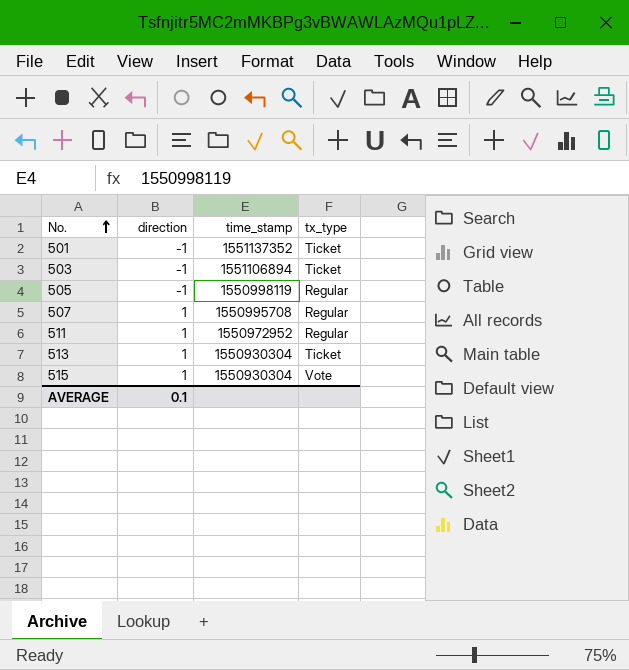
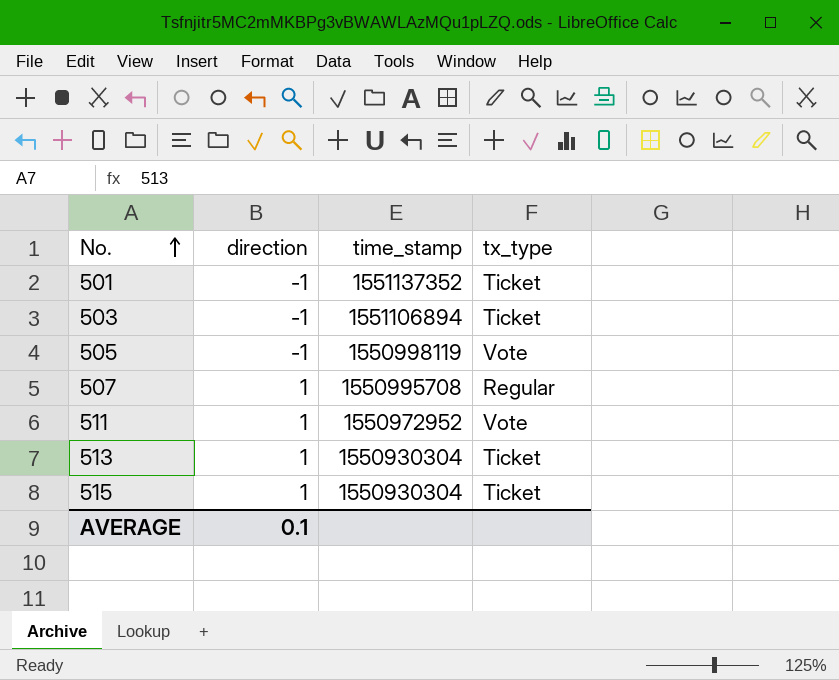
505 | tx_type: Regular -> Vote
511 | tx_type: Regular -> Vote
515 | tx_type: Vote -> Ticket

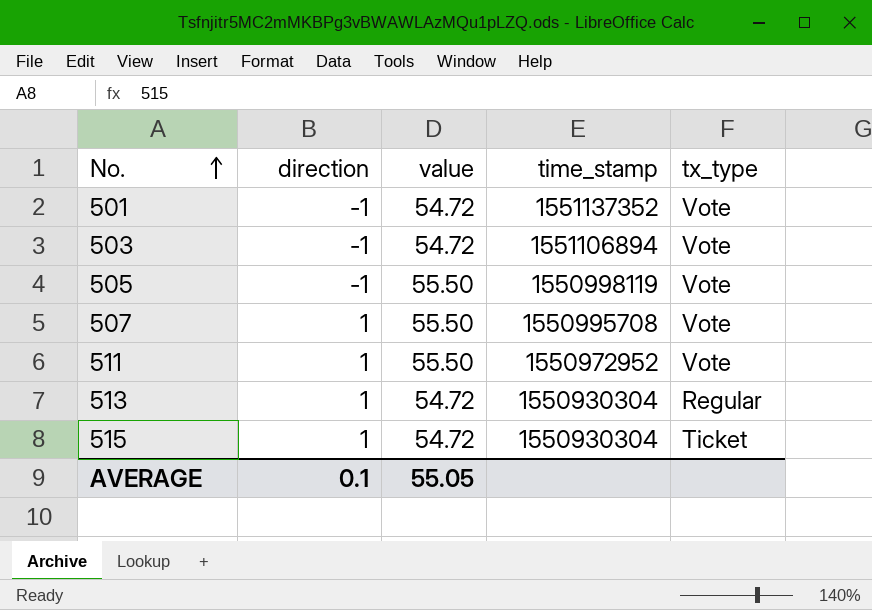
column value | position: none -> 3
501 | tx_type: Ticket -> Vote
503 | tx_type: Ticket -> Vote
507 | tx_type: Regular -> Vote
513 | tx_type: Ticket -> Regular

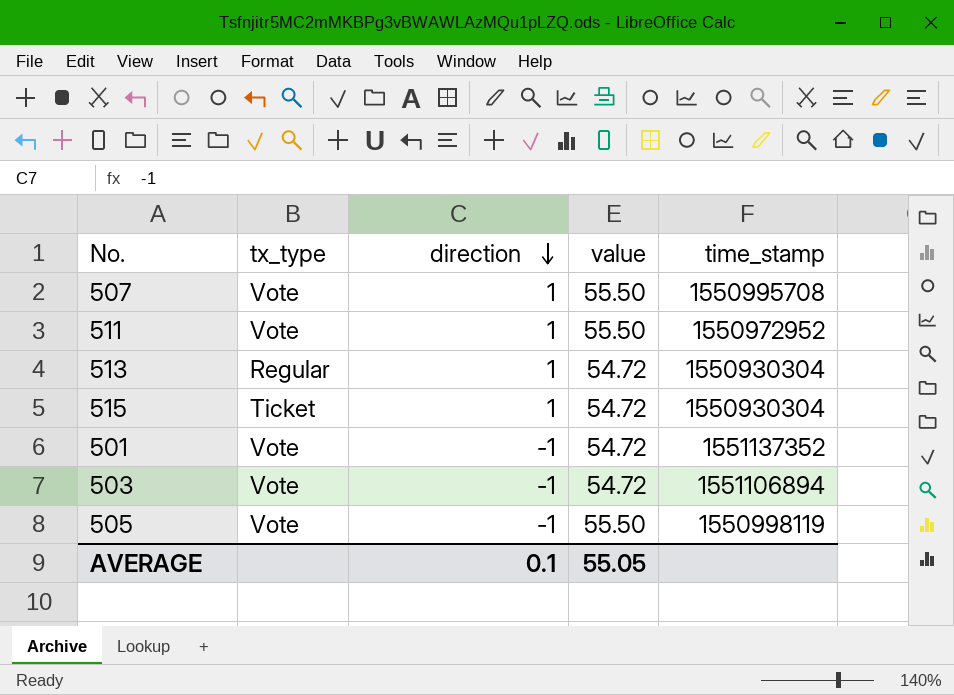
row order: No. ascending -> direction descending
column tx_type | position: 5 -> 2

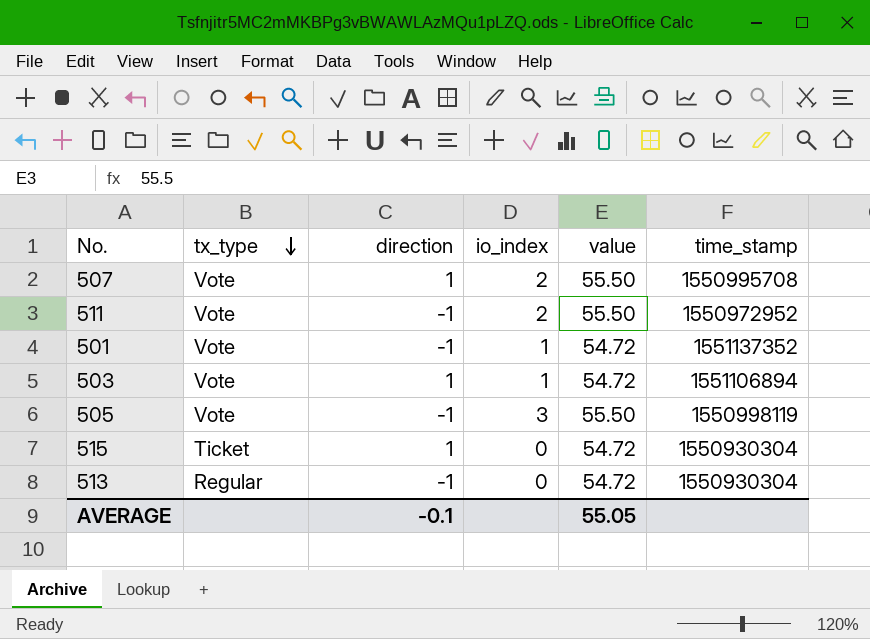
row order: direction descending -> tx_type descending
column io_index | position: none -> 4
511 | direction: 1 -> -1
503 | direction: -1 -> 1
513 | direction: 1 -> -1
AVERAGE | direction: 0.1 -> -0.1

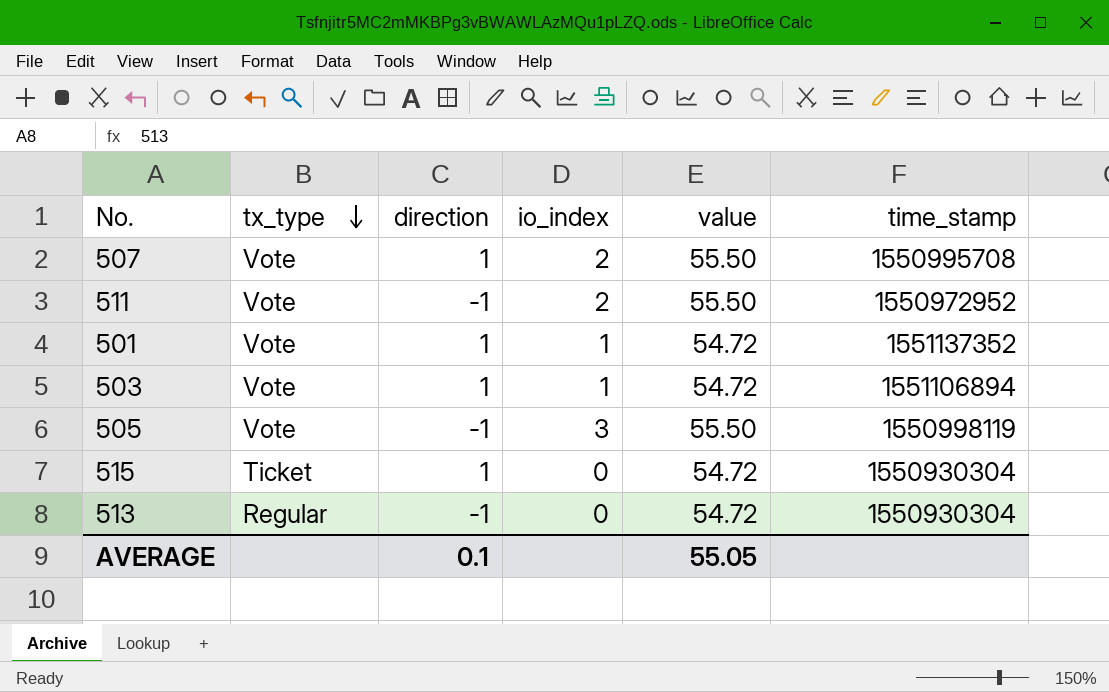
501 | direction: -1 -> 1
AVERAGE | direction: -0.1 -> 0.1

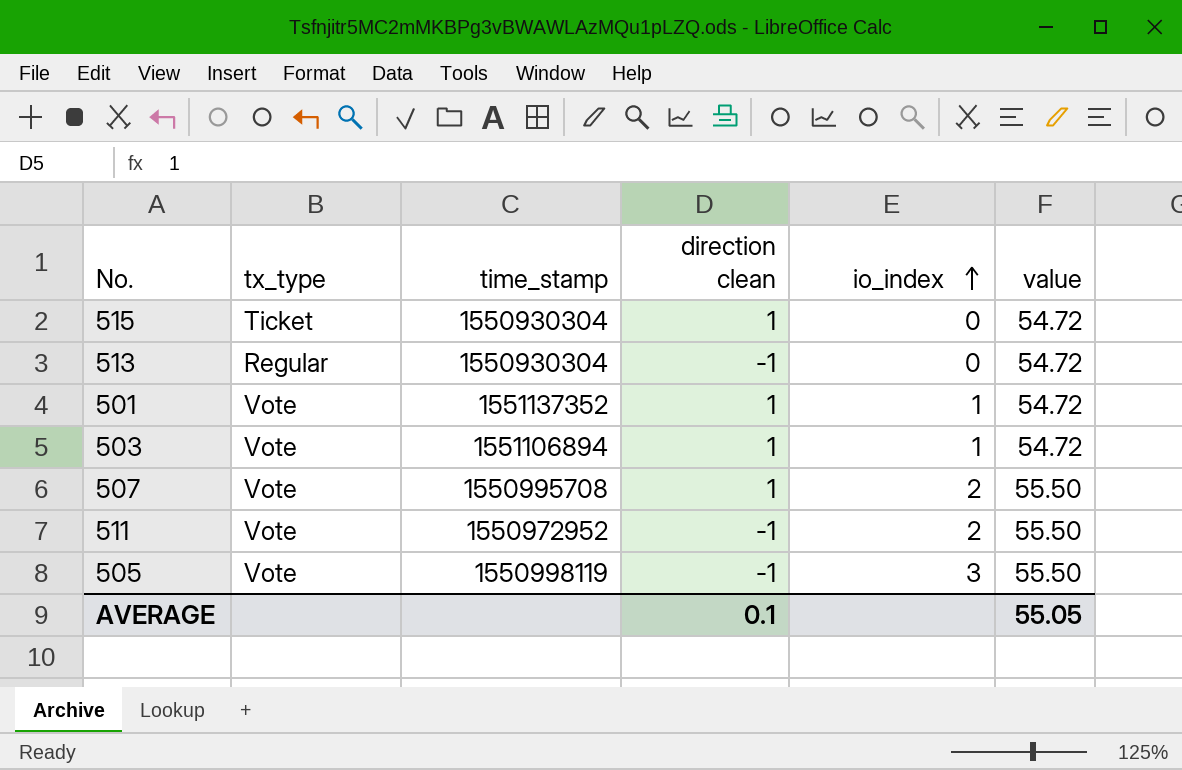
row order: tx_type descending -> io_index ascending
column time_stamp | position: 6 -> 3
column name: direction -> direction clean

